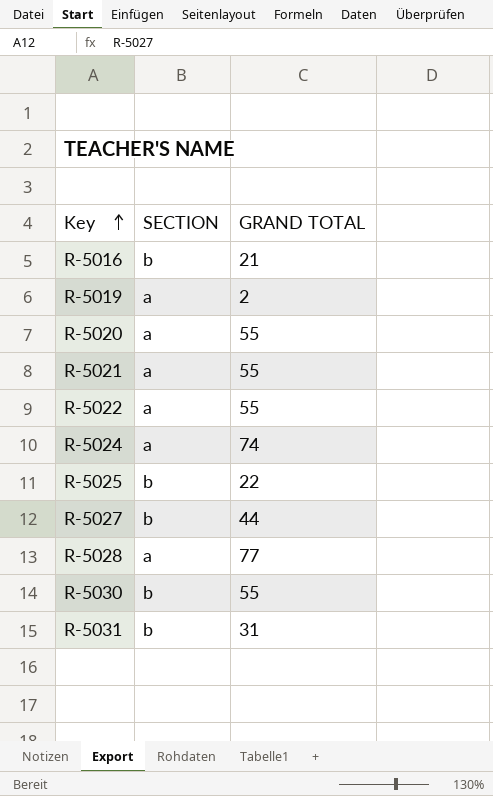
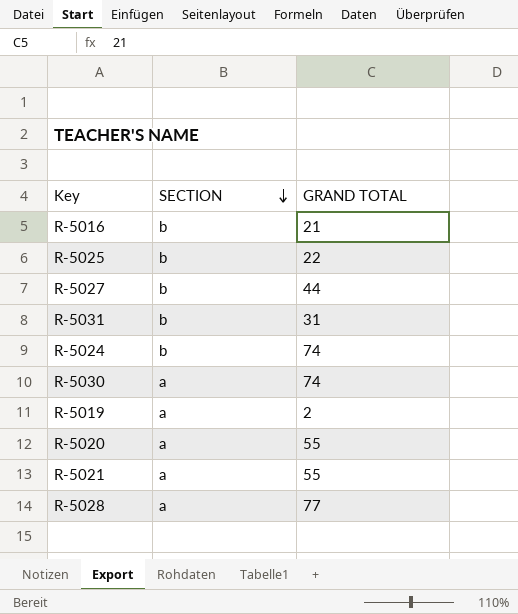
row order: Key ascending -> SECTION descending
row R-5022: a | 55 -> none
R-5024 | SECTION: a -> b
R-5030 | SECTION: b -> a
R-5030 | GRAND TOTAL: 55 -> 74

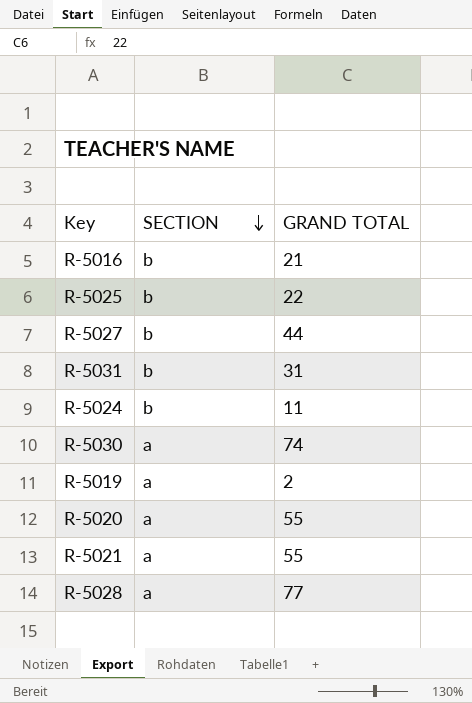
R-5024 | GRAND TOTAL: 74 -> 11

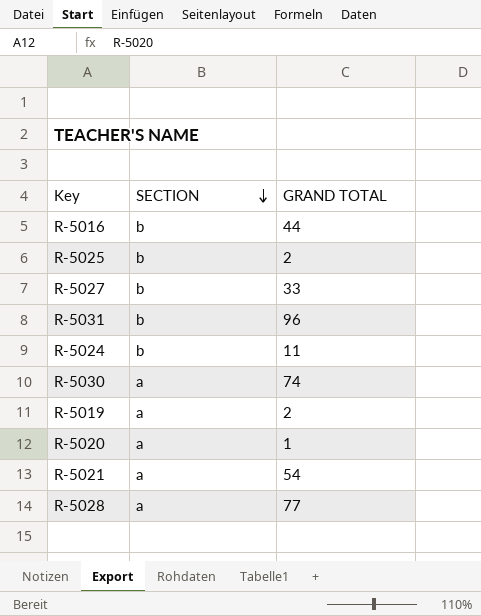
R-5016 | GRAND TOTAL: 21 -> 44
R-5025 | GRAND TOTAL: 22 -> 2
R-5027 | GRAND TOTAL: 44 -> 33
R-5031 | GRAND TOTAL: 31 -> 96
R-5020 | GRAND TOTAL: 55 -> 1
R-5021 | GRAND TOTAL: 55 -> 54

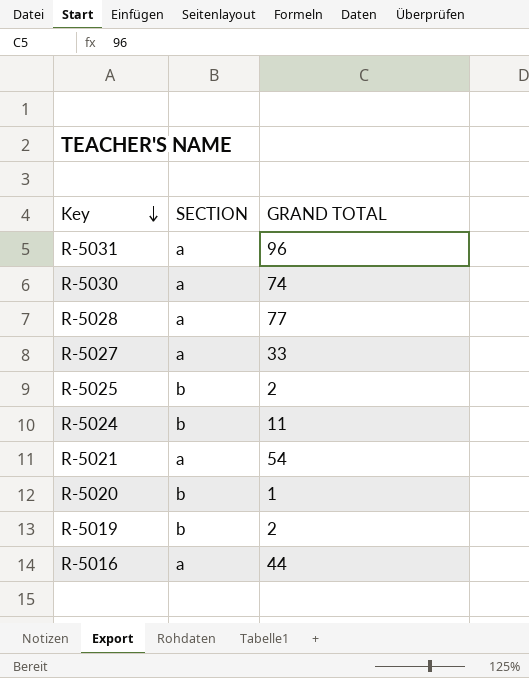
row order: SECTION descending -> Key descending
R-5031 | SECTION: b -> a
R-5027 | SECTION: b -> a
R-5020 | SECTION: a -> b
R-5019 | SECTION: a -> b
R-5016 | SECTION: b -> a

